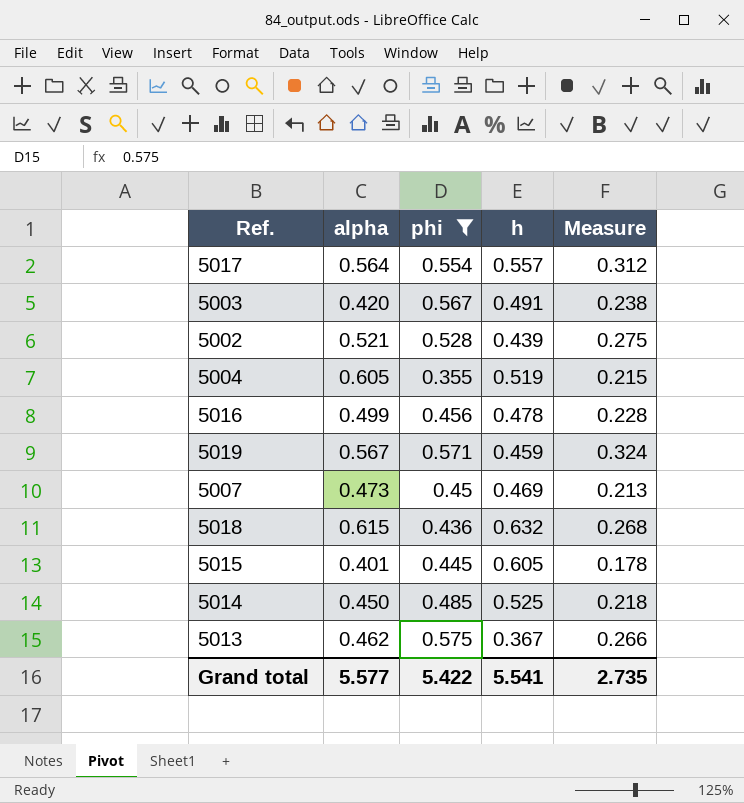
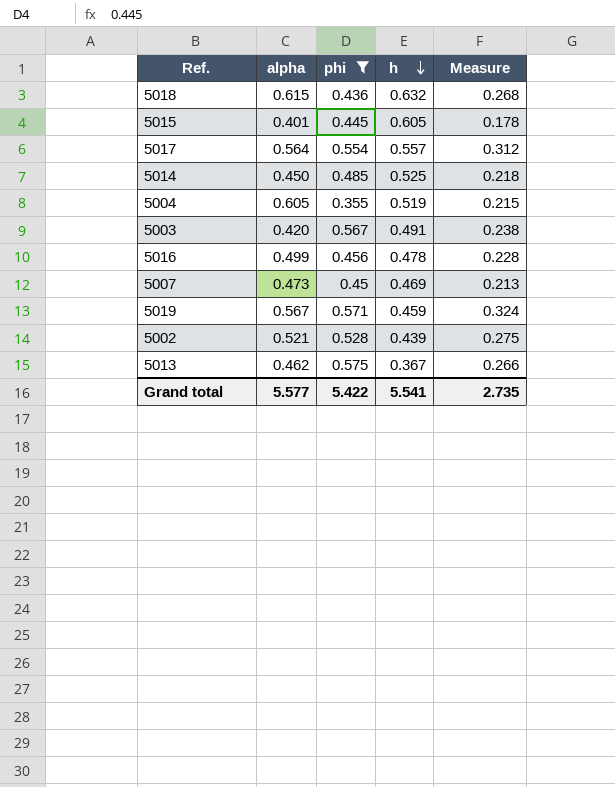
row order: none -> h descending

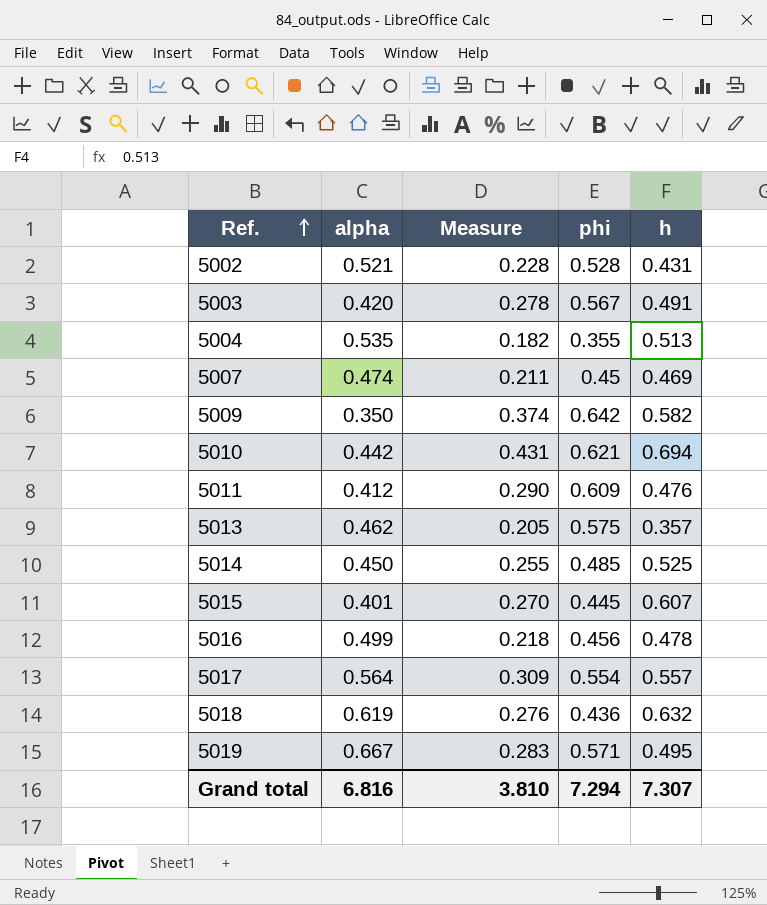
filter: phi <= 0.575 -> none
row order: h descending -> Ref. ascending
column Measure | formula: [alpha] * [phi] -> [phi] * [h]
column Measure | position: 5 -> 3
5002 | h: 0.439 -> 0.431
5004 | alpha: 0.605 -> 0.535
5004 | h: 0.519 -> 0.513
5007 | alpha: 0.473 -> 0.474
5013 | h: 0.367 -> 0.357
5015 | h: 0.605 -> 0.607
5018 | alpha: 0.615 -> 0.619
5019 | alpha: 0.567 -> 0.667
5019 | h: 0.459 -> 0.495
Grand total | alpha: 5.577 -> 6.816
Grand total | Measure: 2.735 -> 3.810
Grand total | phi: 5.422 -> 7.294
Grand total | h: 5.541 -> 7.307

